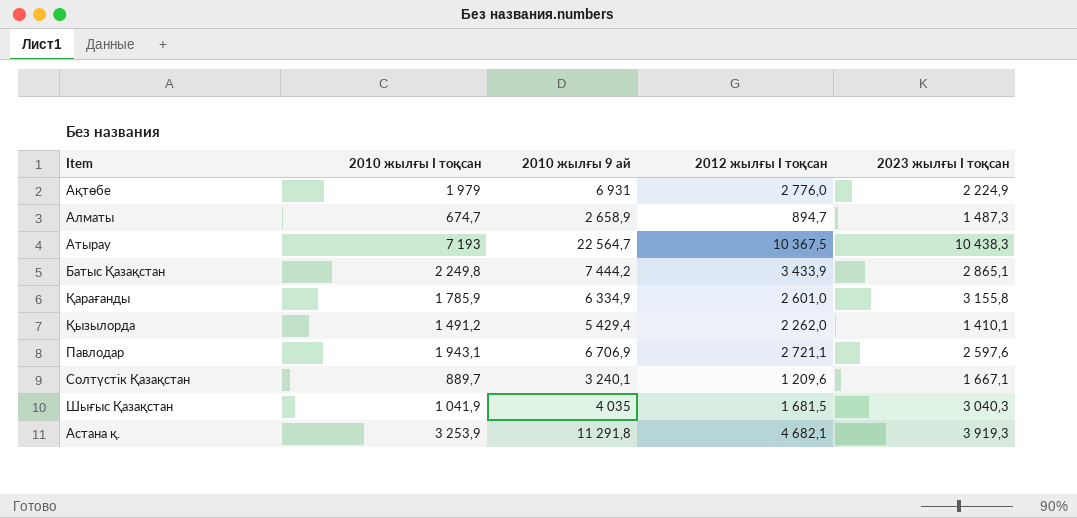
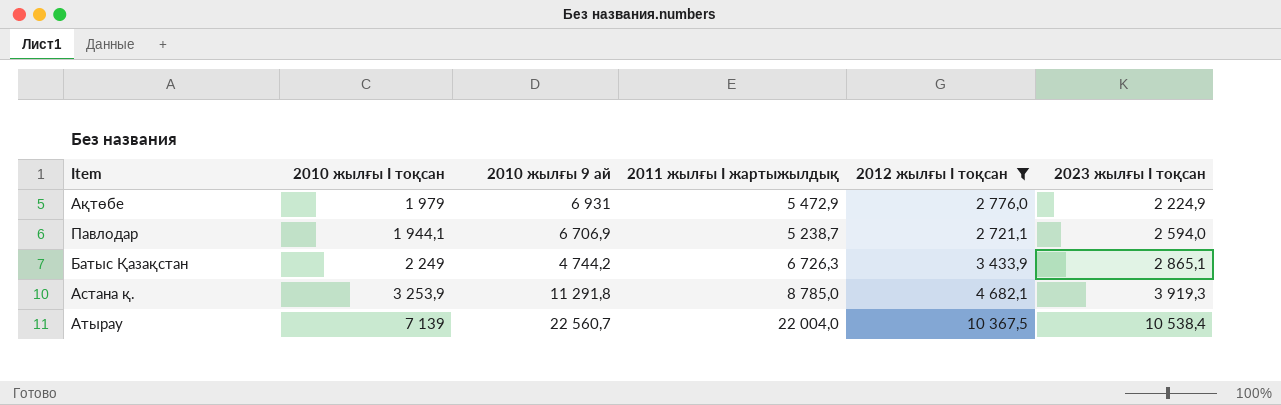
filter: none -> 2012 жылғы I тоқсан >= 2 721,1
row order: none -> 2023 жылғы I тоқсан ascending
column 2011 жылғы I жартыжылдық | position: none -> 4
Павлодар | 2010 жылғы I тоқсан: 1 943,1 -> 1 944,1
Павлодар | 2023 жылғы I тоқсан: 2 597,6 -> 2 594,0
Батыс Қазақстан | 2010 жылғы I тоқсан: 2 249,8 -> 2 249
Батыс Қазақстан | 2010 жылғы 9 ай: 7 444,2 -> 4 744,2
Атырау | 2010 жылғы I тоқсан: 7 193 -> 7 139
Атырау | 2010 жылғы 9 ай: 22 564,7 -> 22 560,7
Атырау | 2023 жылғы I тоқсан: 10 438,3 -> 10 538,4

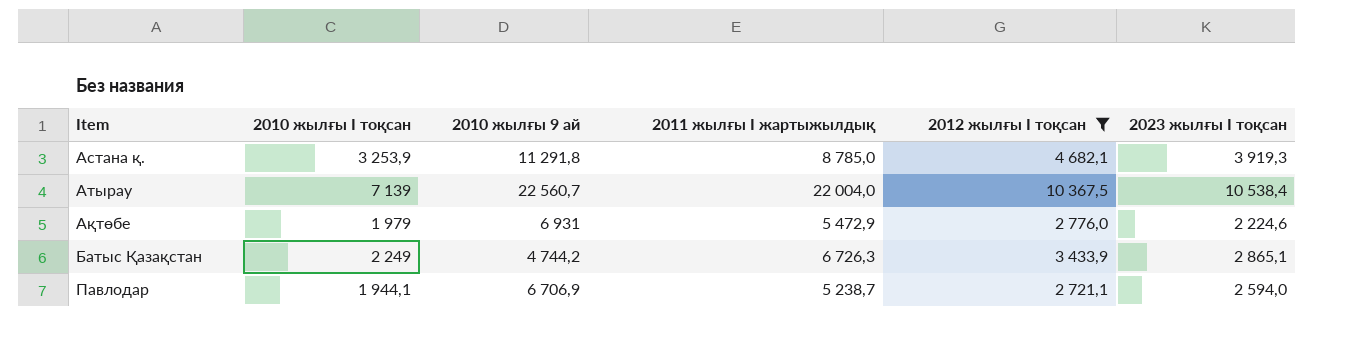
row order: 2023 жылғы I тоқсан ascending -> Item ascending
Ақтөбе | 2023 жылғы I тоқсан: 2 224,9 -> 2 224,6

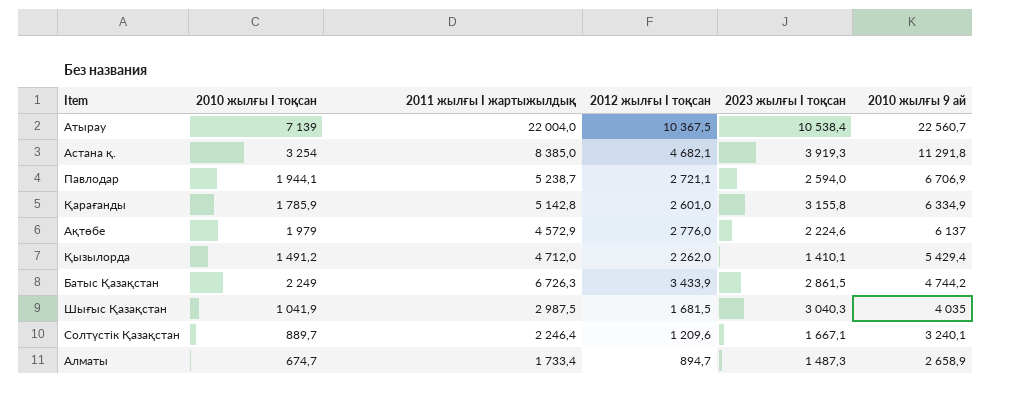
filter: 2012 жылғы I тоқсан >= 2 721,1 -> none
row order: Item ascending -> 2010 жылғы 9 ай descending
column 2010 жылғы 9 ай | position: 3 -> 6
Астана қ. | 2010 жылғы I тоқсан: 3 253,9 -> 3 254
Астана қ. | 2011 жылғы I жартыжылдық: 8 785,0 -> 8 385,0
Ақтөбе | 2011 жылғы I жартыжылдық: 5 472,9 -> 4 572,9
Ақтөбе | 2010 жылғы 9 ай: 6 931 -> 6 137
Батыс Қазақстан | 2023 жылғы I тоқсан: 2 865,1 -> 2 861,5

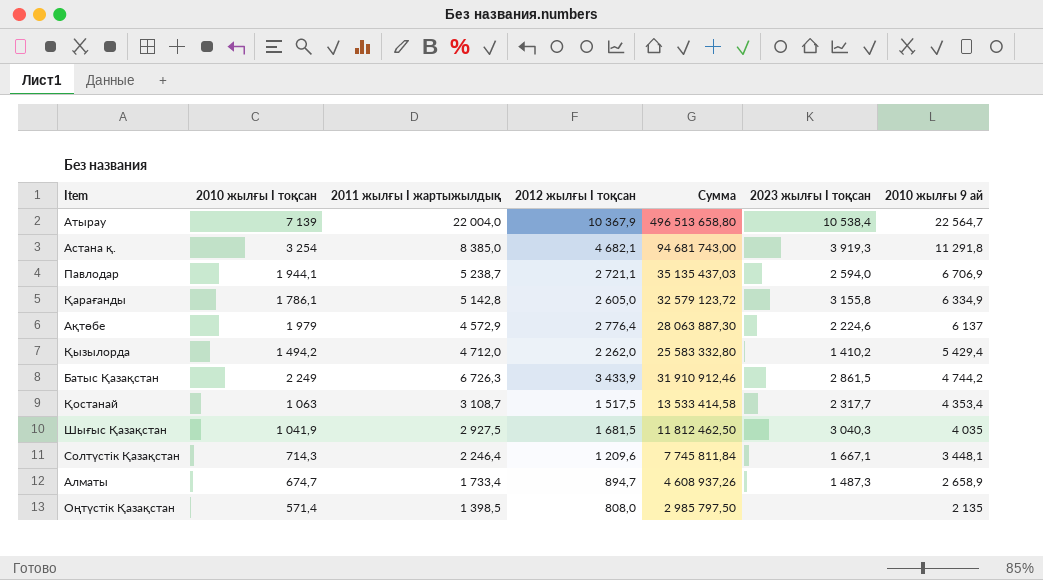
column Сумма | formula: none -> [2011 жылғы I жартыжылдық] * [2010 жылғы 9 ай]
Атырау | 2012 жылғы I тоқсан: 10 367,5 -> 10 367,9
Атырау | 2010 жылғы 9 ай: 22 560,7 -> 22 564,7
Қарағанды | 2010 жылғы I тоқсан: 1 785,9 -> 1 786,1
Қарағанды | 2012 жылғы I тоқсан: 2 601,0 -> 2 605,0
Ақтөбе | 2012 жылғы I тоқсан: 2 776,0 -> 2 776,4
Қызылорда | 2010 жылғы I тоқсан: 1 491,2 -> 1 494,2
Қызылорда | 2023 жылғы I тоқсан: 1 410,1 -> 1 410,2
row Қостанай: none -> 1 063 | 3 108,7 | 1 517,5 | 13 533 414,58 | 2 317,7 | 4 353,4
Шығыс Қазақстан | 2011 жылғы I жартыжылдық: 2 987,5 -> 2 927,5
Солтүстік Қазақстан | 2010 жылғы I тоқсан: 889,7 -> 714,3
Солтүстік Қазақстан | 2010 жылғы 9 ай: 3 240,1 -> 3 448,1
row Оңтүстік Қазақстан: none -> 571,4 | 1 398,5 | 808,0 | 2 985 797,50 | none | 2 135

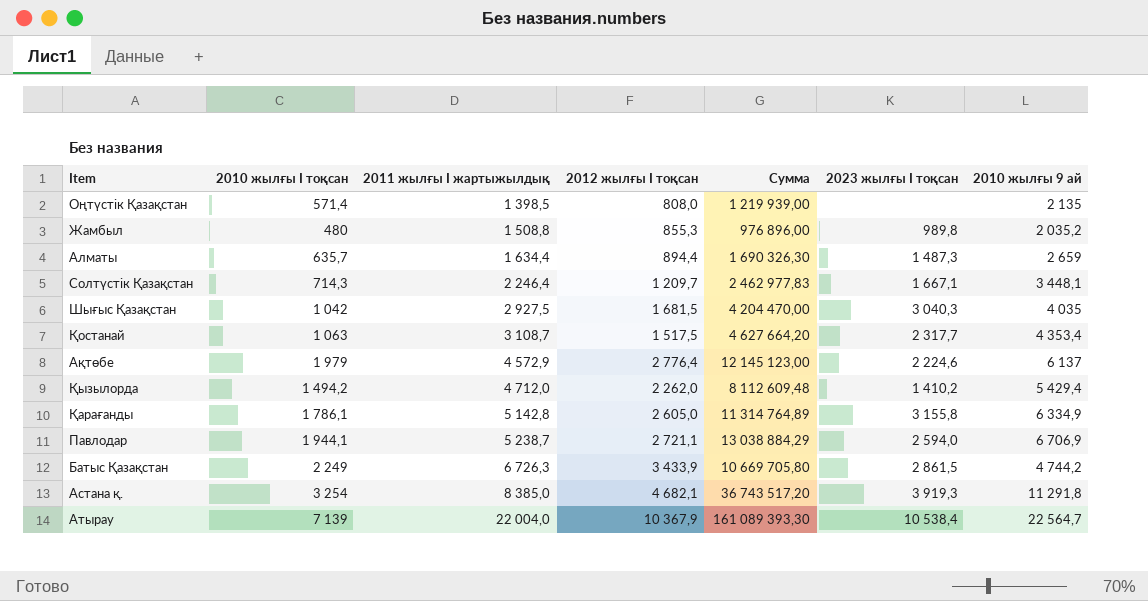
row order: 2010 жылғы 9 ай descending -> 2011 жылғы I жартыжылдық ascending
column Сумма | formula: [2011 жылғы I жартыжылдық] * [2010 жылғы 9 ай] -> [2010 жылғы I тоқсан] * [2010 жылғы 9 ай]
row Жамбыл: none -> 480 | 1 508,8 | 855,3 | 976 896,00 | 989,8 | 2 035,2
Алматы | 2010 жылғы I тоқсан: 674,7 -> 635,7
Алматы | 2011 жылғы I жартыжылдық: 1 733,4 -> 1 634,4
Алматы | 2012 жылғы I тоқсан: 894,7 -> 894,4
Алматы | 2010 жылғы 9 ай: 2 658,9 -> 2 659
Солтүстік Қазақстан | 2012 жылғы I тоқсан: 1 209,6 -> 1 209,7
Шығыс Қазақстан | 2010 жылғы I тоқсан: 1 041,9 -> 1 042

